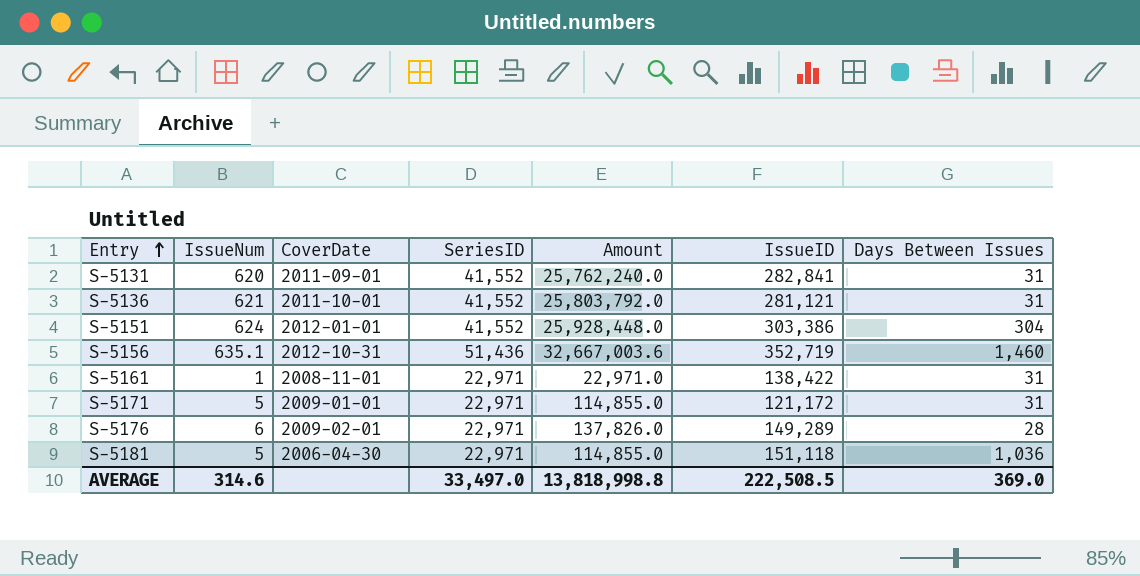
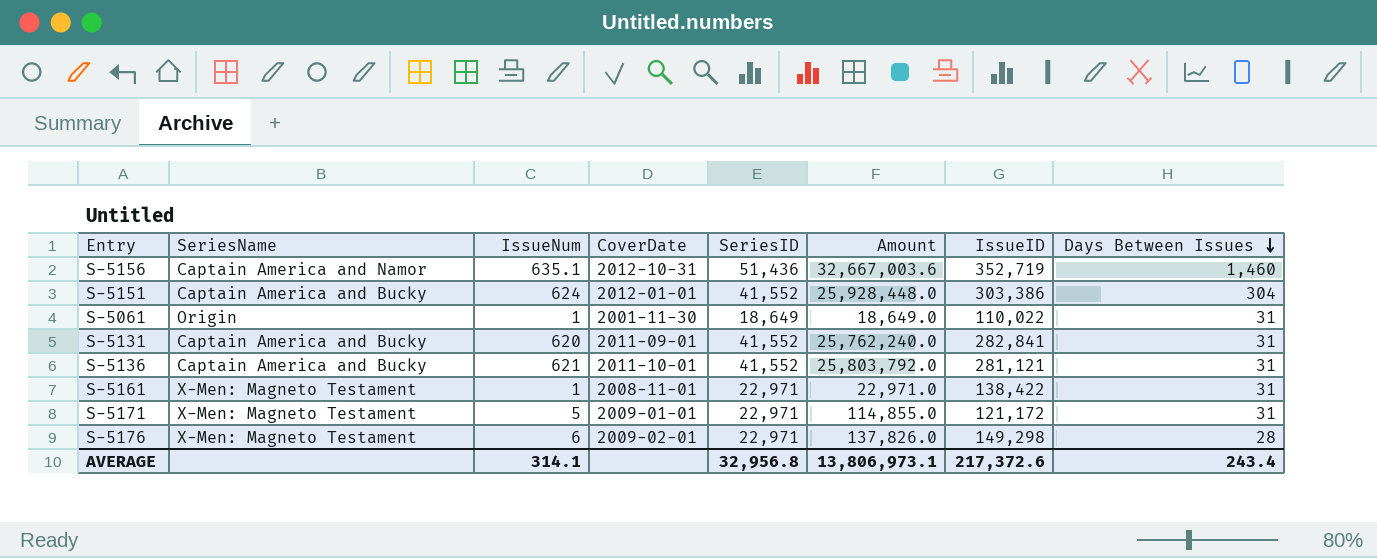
row order: Entry ascending -> Days Between Issues descending
column SeriesName | position: none -> 2
row S-5181: 5 | 2006-04-30 | 22,971 | 114,855.0 | 151,118 | 1,036 -> none
row S-5061: none -> Origin | 1 | 2001-11-30 | 18,649 | 18,649.0 | 110,022 | 31
S-5176 | IssueID: 149,289 -> 149,298
AVERAGE | IssueNum: 314.6 -> 314.1
AVERAGE | SeriesID: 33,497.0 -> 32,956.8
AVERAGE | Amount: 13,818,998.8 -> 13,806,973.1
AVERAGE | IssueID: 222,508.5 -> 217,372.6
AVERAGE | Days Between Issues: 369.0 -> 243.4

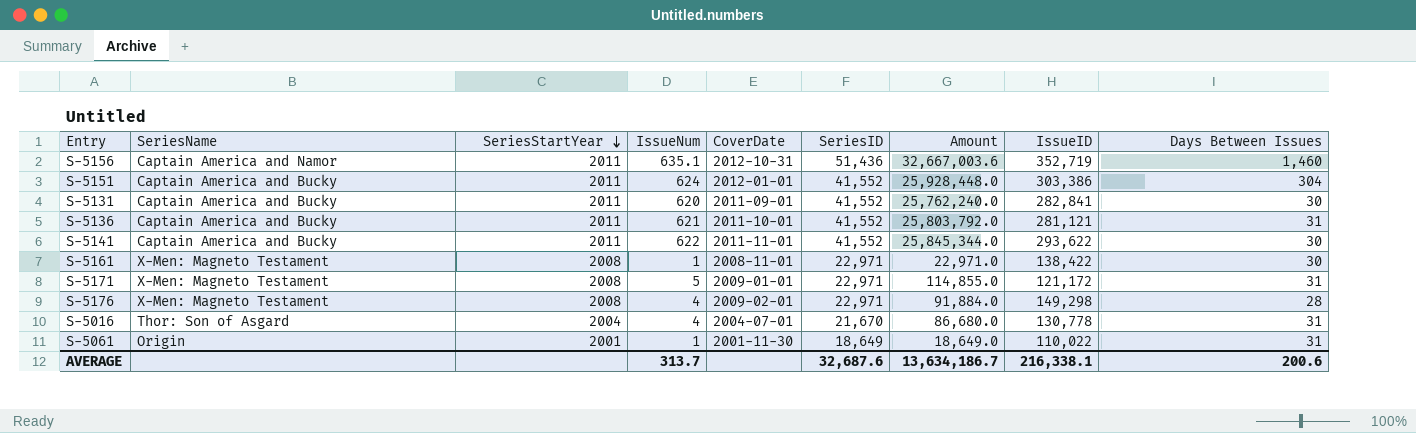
row order: Days Between Issues descending -> SeriesStartYear descending
column SeriesStartYear | position: none -> 3
S-5131 | Days Between Issues: 31 -> 30
row S-5141: none -> Captain America and Bucky | 2011 | 622 | 2011-11-01 | 41,552 | 25,845,344.0 | 293,622 | 30
S-5161 | Days Between Issues: 31 -> 30
S-5176 | IssueNum: 6 -> 4
S-5176 | Amount: 137,826.0 -> 91,884.0
row S-5016: none -> Thor: Son of Asgard | 2004 | 4 | 2004-07-01 | 21,670 | 86,680.0 | 130,778 | 31
AVERAGE | IssueNum: 314.1 -> 313.7
AVERAGE | SeriesID: 32,956.8 -> 32,687.6
AVERAGE | Amount: 13,806,973.1 -> 13,634,186.7
AVERAGE | IssueID: 217,372.6 -> 216,338.1
AVERAGE | Days Between Issues: 243.4 -> 200.6

